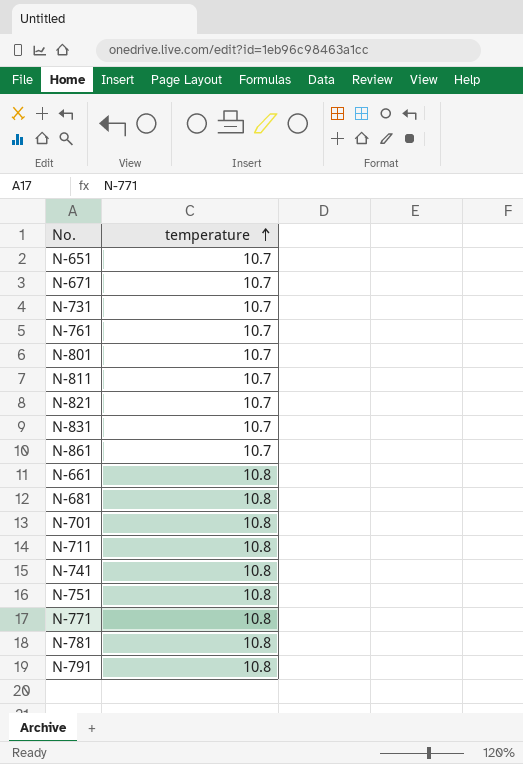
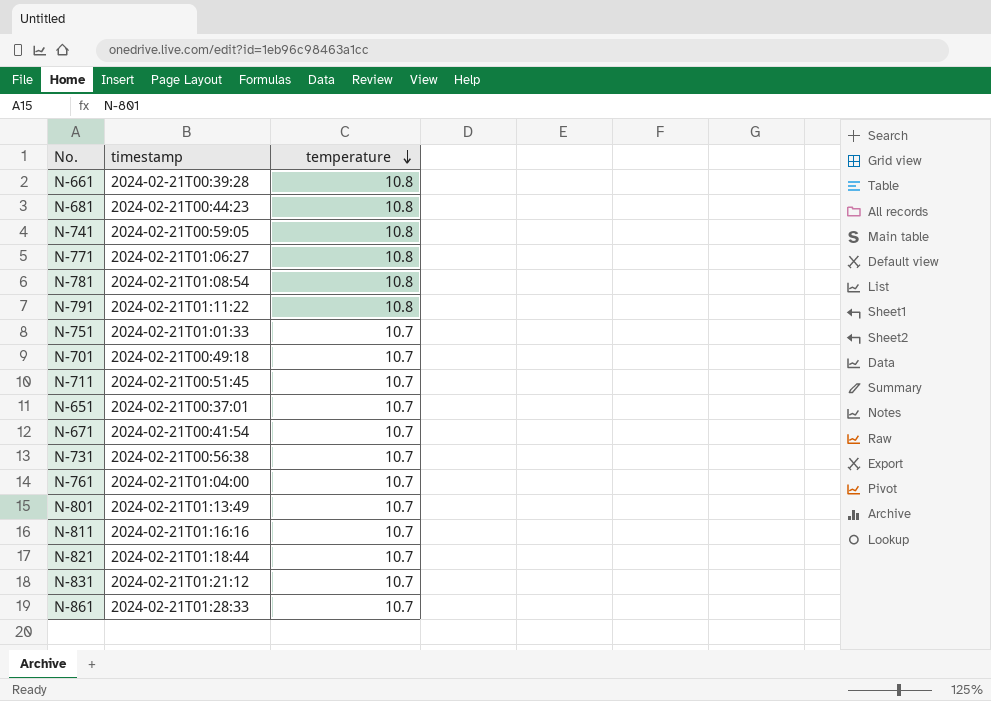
row order: temperature ascending -> temperature descending
column timestamp | position: none -> 2
N-751 | temperature: 10.8 -> 10.7
N-701 | temperature: 10.8 -> 10.7
N-711 | temperature: 10.8 -> 10.7

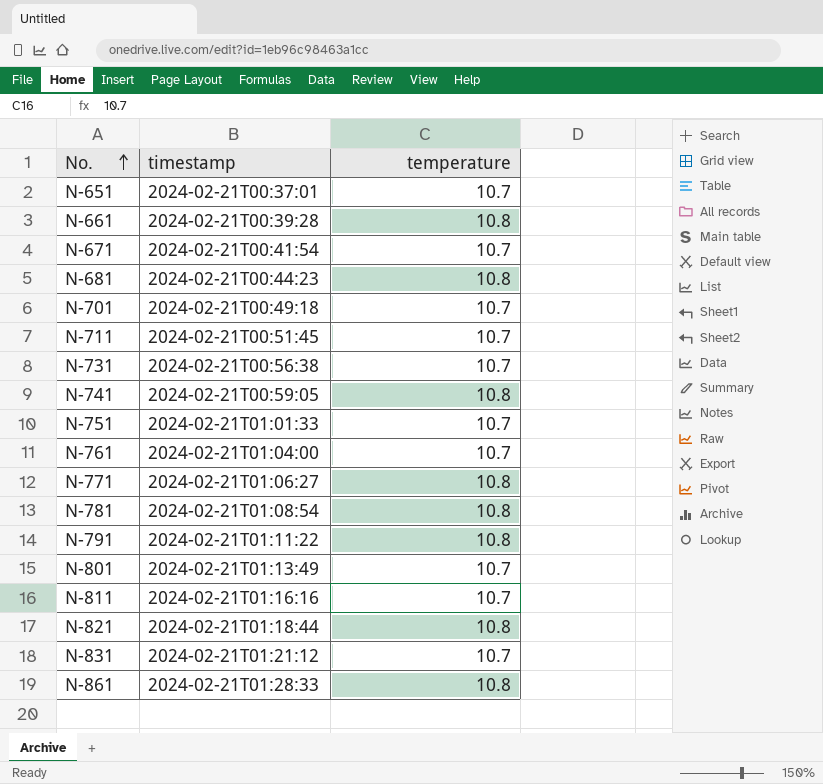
row order: temperature descending -> No. ascending
N-821 | temperature: 10.7 -> 10.8
N-861 | temperature: 10.7 -> 10.8

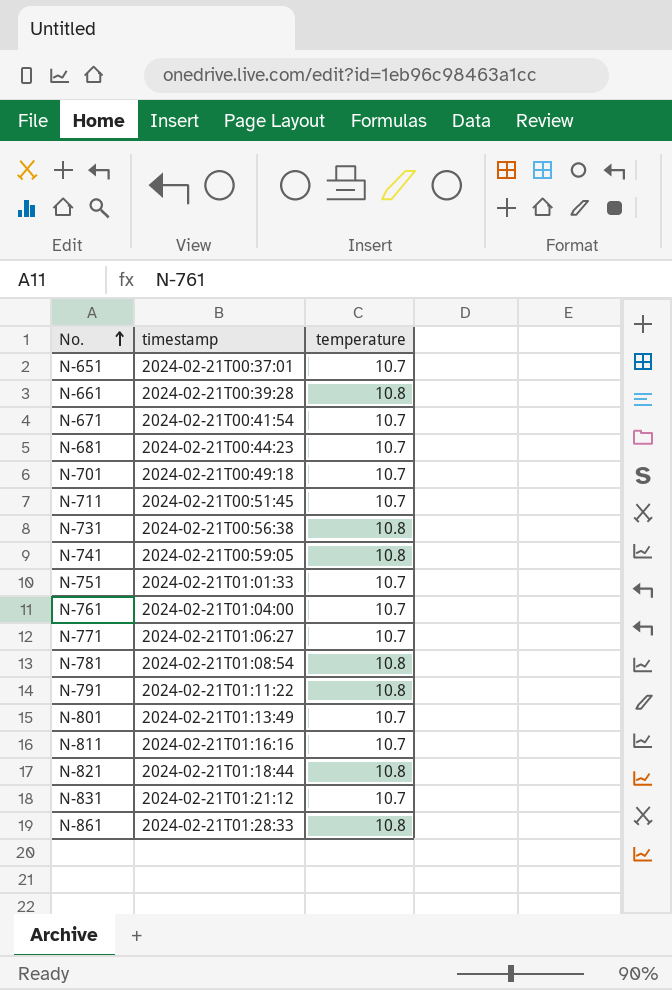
N-681 | temperature: 10.8 -> 10.7
N-731 | temperature: 10.7 -> 10.8
N-771 | temperature: 10.8 -> 10.7

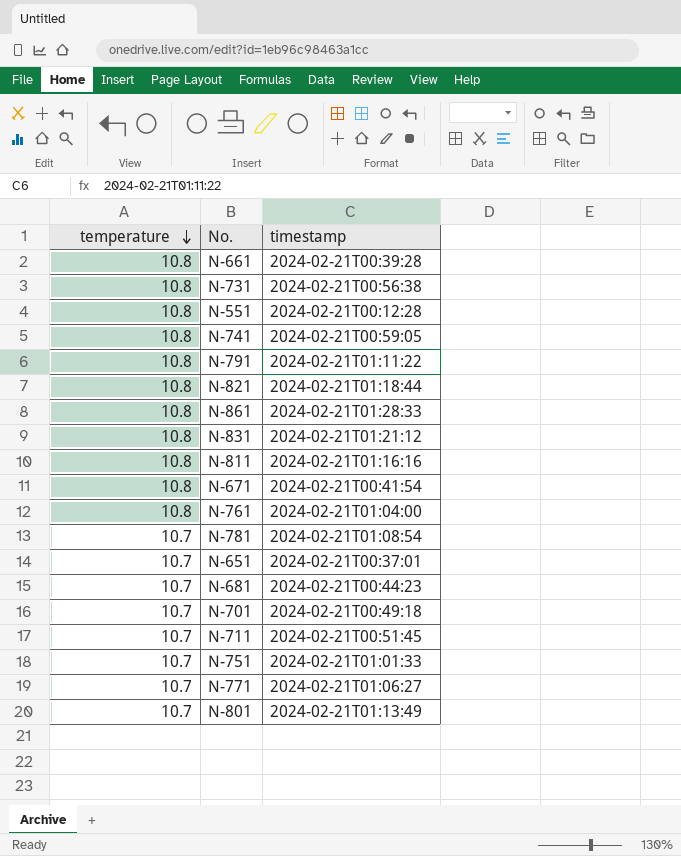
row order: No. ascending -> temperature descending
column temperature | position: 3 -> 1
row N-551: none -> 10.8 | 2024-02-21T00:12:28
N-831 | temperature: 10.7 -> 10.8
N-811 | temperature: 10.7 -> 10.8
N-671 | temperature: 10.7 -> 10.8
N-761 | temperature: 10.7 -> 10.8
N-781 | temperature: 10.8 -> 10.7

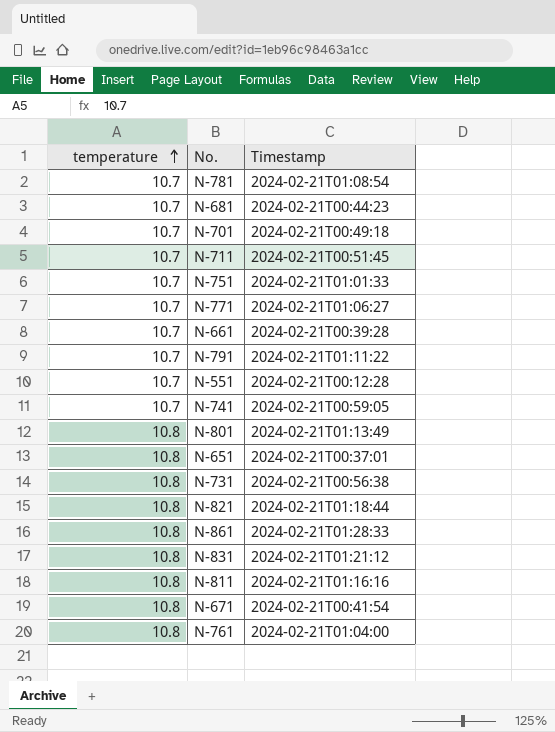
row order: temperature descending -> temperature ascending
column name: timestamp -> Timestamp
N-661 | temperature: 10.8 -> 10.7
N-791 | temperature: 10.8 -> 10.7
N-551 | temperature: 10.8 -> 10.7
N-741 | temperature: 10.8 -> 10.7
N-801 | temperature: 10.7 -> 10.8
N-651 | temperature: 10.7 -> 10.8

